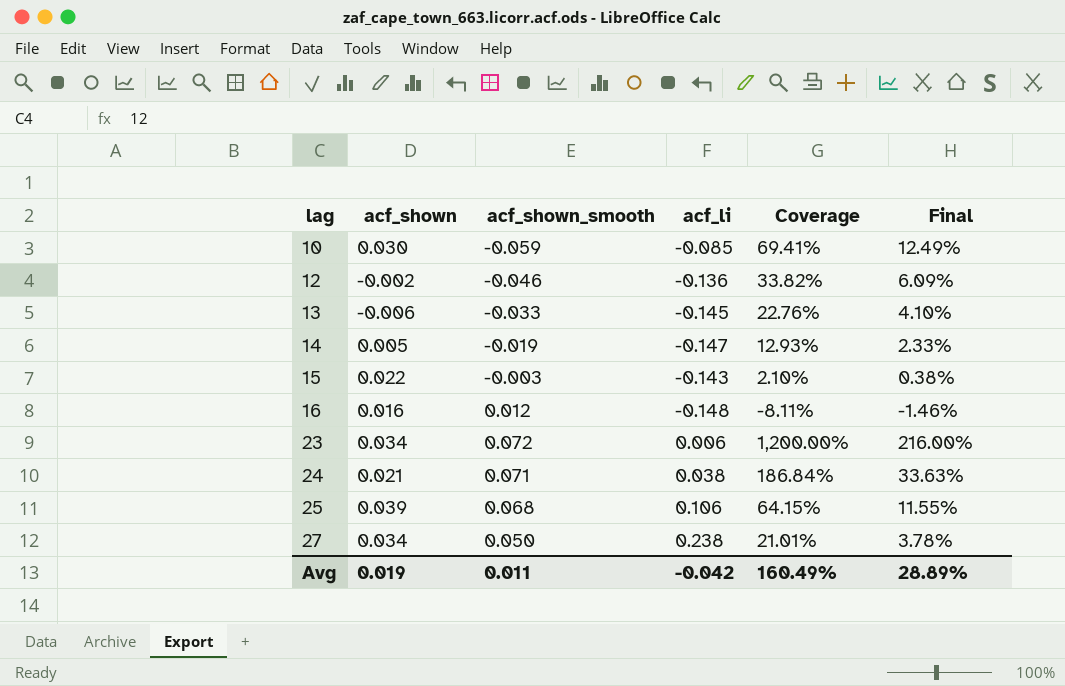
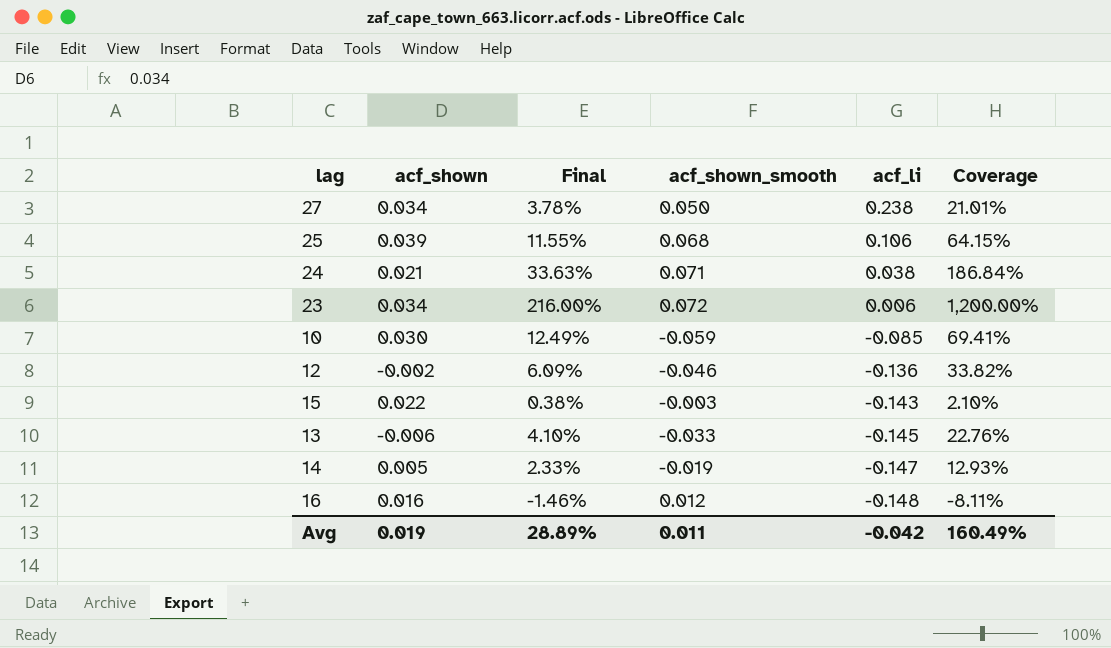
row order: lag ascending -> acf_li descending
column Final | position: 6 -> 3

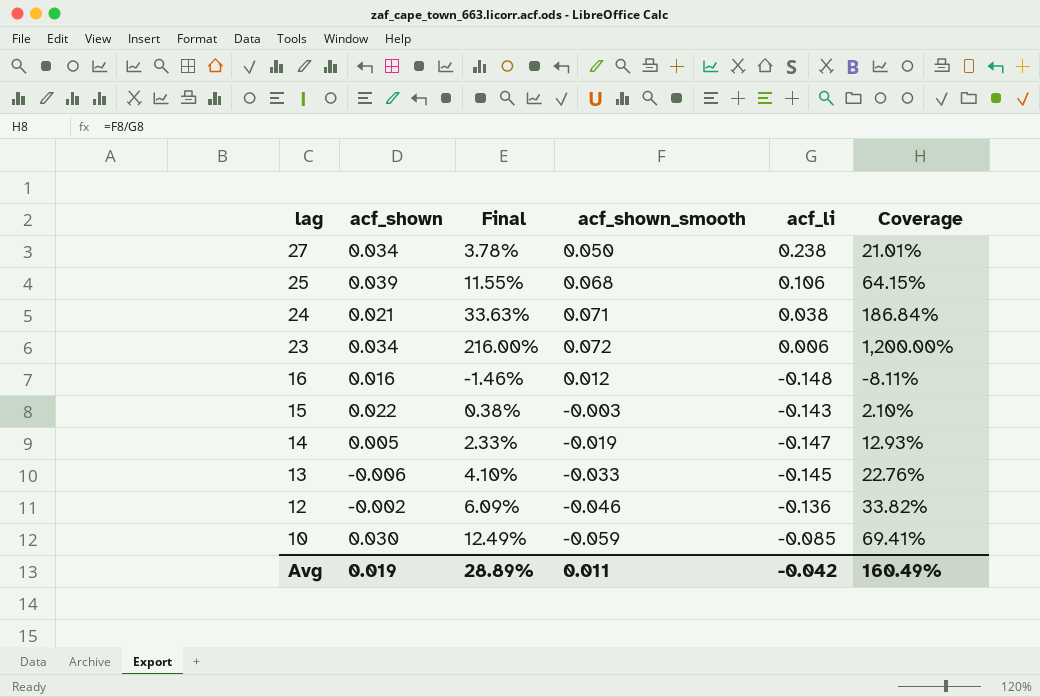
row order: acf_li descending -> lag descending

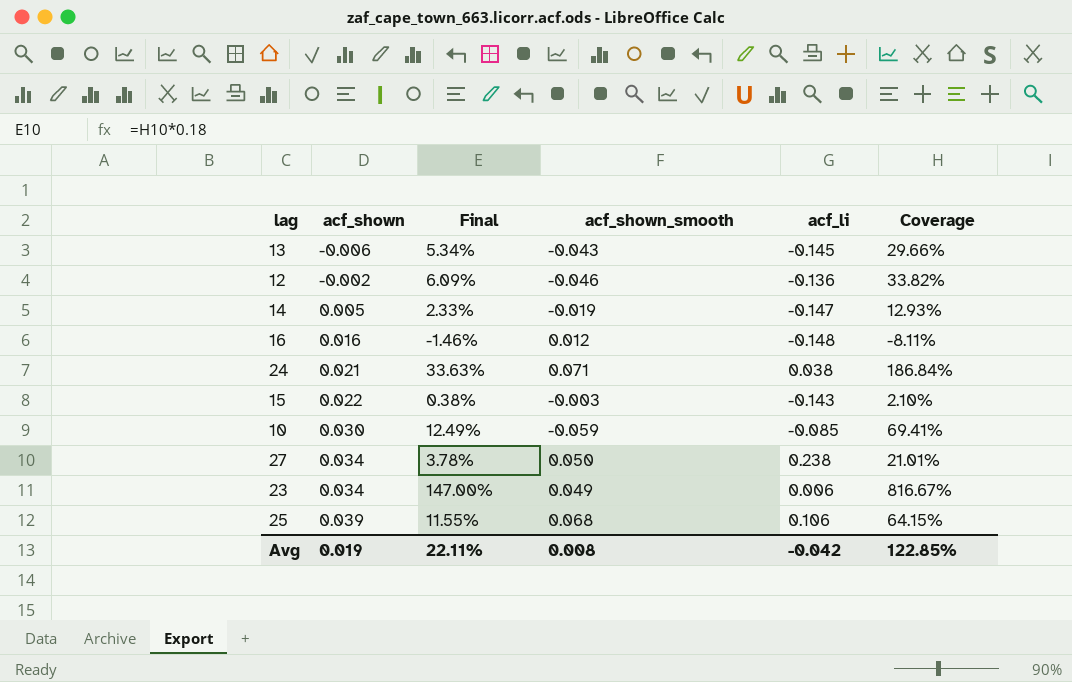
row order: lag descending -> acf_shown ascending
13 | Final: 4.10% -> 5.34%
13 | acf_shown_smooth: -0.033 -> -0.043
13 | Coverage: 22.76% -> 29.66%
23 | Final: 216.00% -> 147.00%
23 | acf_shown_smooth: 0.072 -> 0.049
23 | Coverage: 1,200.00% -> 816.67%
Avg | Final: 28.89% -> 22.11%
Avg | acf_shown_smooth: 0.011 -> 0.008
Avg | Coverage: 160.49% -> 122.85%

